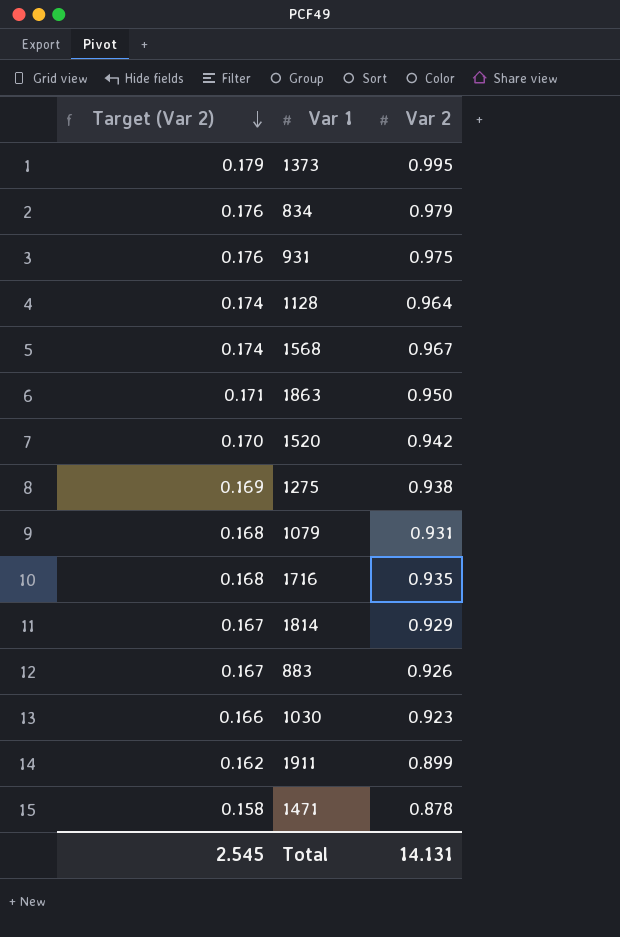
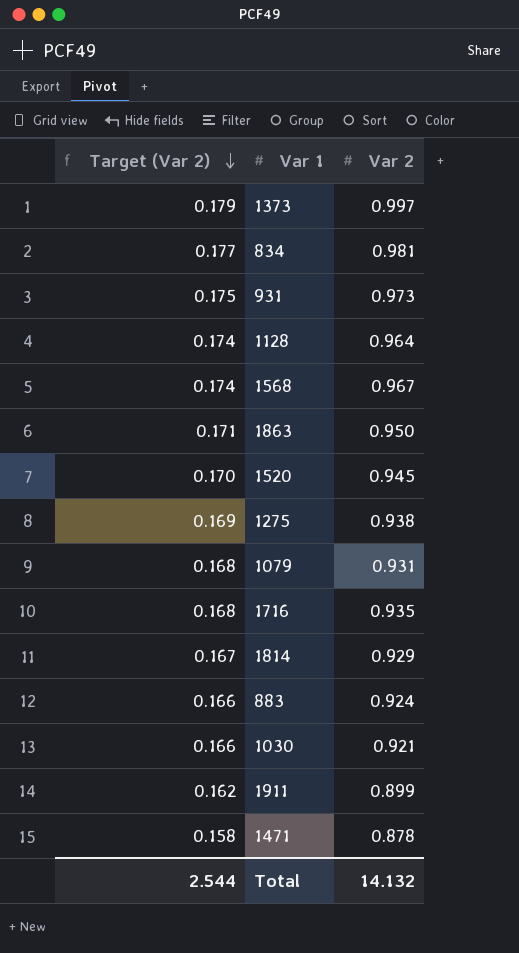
1373 | Var 2: 0.995 -> 0.997
834 | Target (Var 2): 0.176 -> 0.177
834 | Var 2: 0.979 -> 0.981
931 | Target (Var 2): 0.176 -> 0.175
931 | Var 2: 0.975 -> 0.973
1520 | Var 2: 0.942 -> 0.945
883 | Target (Var 2): 0.167 -> 0.166
883 | Var 2: 0.926 -> 0.924
1030 | Var 2: 0.923 -> 0.921
Total | Target (Var 2): 2.545 -> 2.544
Total | Var 2: 14.131 -> 14.132

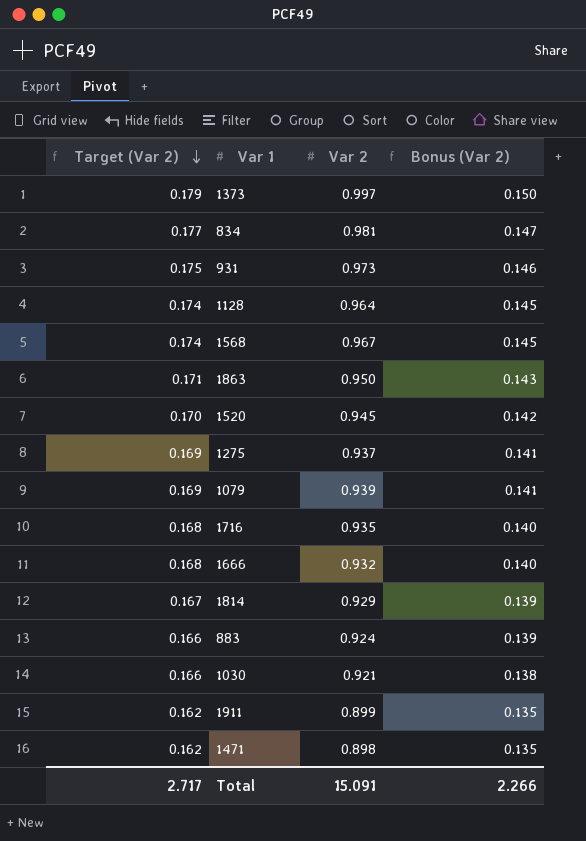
column Bonus (Var 2) | formula: none -> [Var 2] * 0.15
1275 | Var 2: 0.938 -> 0.937
1079 | Target (Var 2): 0.168 -> 0.169
1079 | Var 2: 0.931 -> 0.939
row 1666: none -> 0.168 | 0.932 | 0.140
1471 | Target (Var 2): 0.158 -> 0.162
1471 | Var 2: 0.878 -> 0.898
Total | Target (Var 2): 2.544 -> 2.717
Total | Var 2: 14.132 -> 15.091

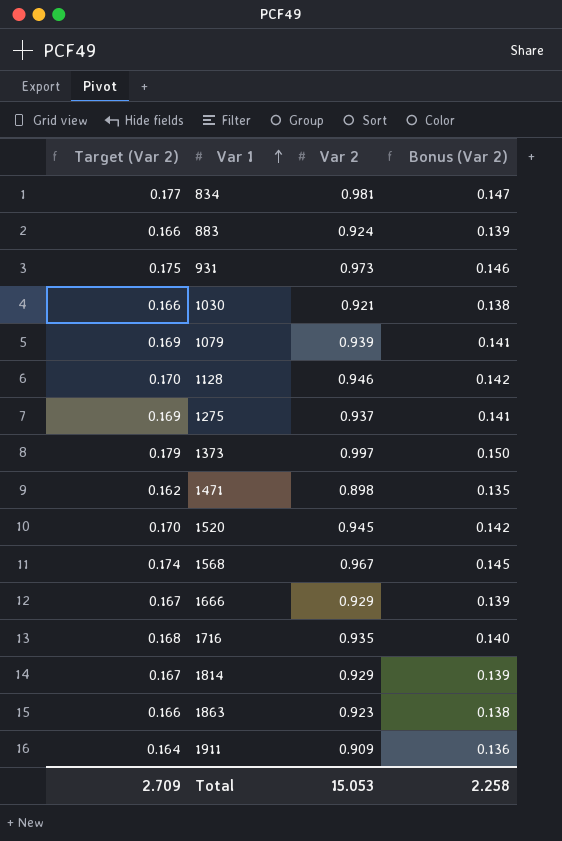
row order: Target (Var 2) descending -> Var 1 ascending
1128 | Target (Var 2): 0.174 -> 0.170
1128 | Var 2: 0.964 -> 0.946
1128 | Bonus (Var 2): 0.145 -> 0.142
1666 | Target (Var 2): 0.168 -> 0.167
1666 | Var 2: 0.932 -> 0.929
1666 | Bonus (Var 2): 0.140 -> 0.139
1863 | Target (Var 2): 0.171 -> 0.166
1863 | Var 2: 0.950 -> 0.923
1863 | Bonus (Var 2): 0.143 -> 0.138
1911 | Target (Var 2): 0.162 -> 0.164
1911 | Var 2: 0.899 -> 0.909
1911 | Bonus (Var 2): 0.135 -> 0.136
Total | Target (Var 2): 2.717 -> 2.709
Total | Var 2: 15.091 -> 15.053
Total | Bonus (Var 2): 2.266 -> 2.258

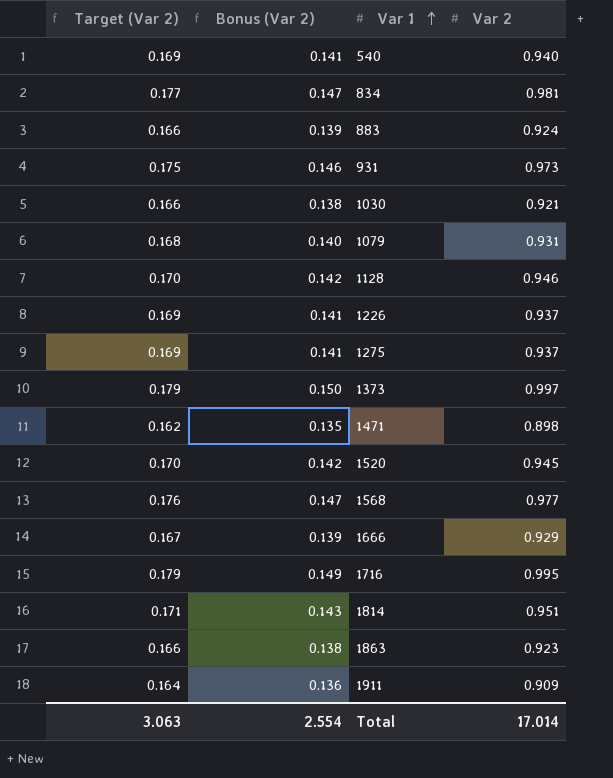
column Bonus (Var 2) | position: 4 -> 2
row 540: none -> 0.169 | 0.141 | 0.940
1079 | Target (Var 2): 0.169 -> 0.168
1079 | Bonus (Var 2): 0.141 -> 0.140
1079 | Var 2: 0.939 -> 0.931
row 1226: none -> 0.169 | 0.141 | 0.937
1568 | Target (Var 2): 0.174 -> 0.176
1568 | Bonus (Var 2): 0.145 -> 0.147
1568 | Var 2: 0.967 -> 0.977
1716 | Target (Var 2): 0.168 -> 0.179
1716 | Bonus (Var 2): 0.140 -> 0.149
1716 | Var 2: 0.935 -> 0.995
1814 | Target (Var 2): 0.167 -> 0.171
1814 | Bonus (Var 2): 0.139 -> 0.143
1814 | Var 2: 0.929 -> 0.951
Total | Target (Var 2): 2.709 -> 3.063
Total | Bonus (Var 2): 2.258 -> 2.554
Total | Var 2: 15.053 -> 17.014

